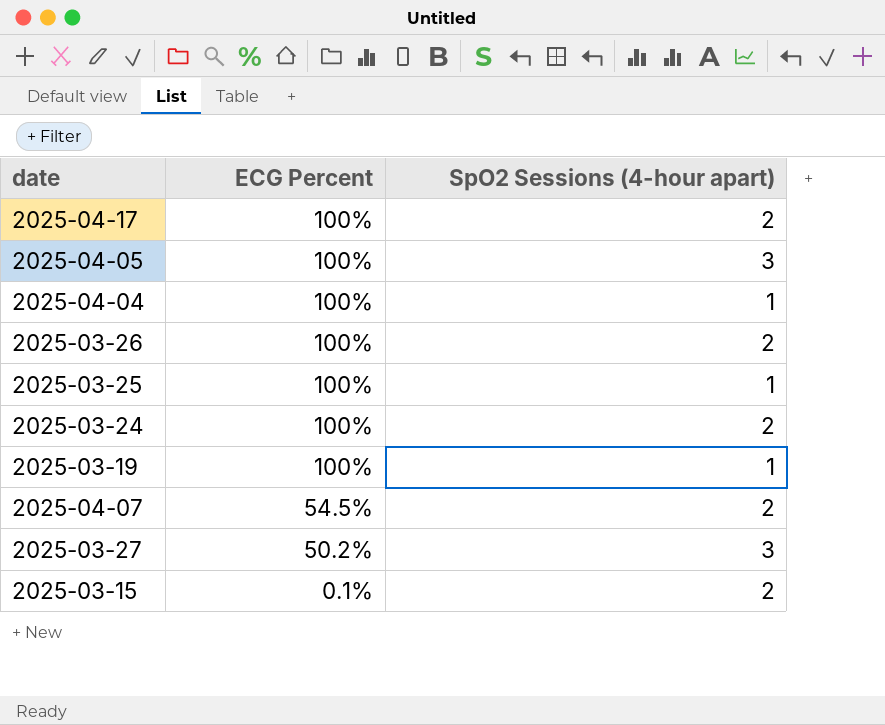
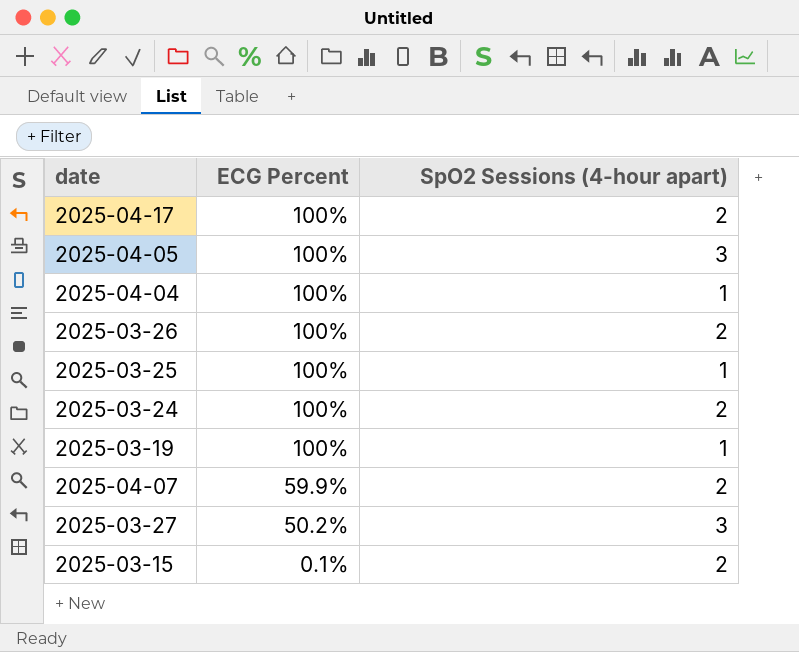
2025-04-07 | ECG Percent: 54.5% -> 59.9%

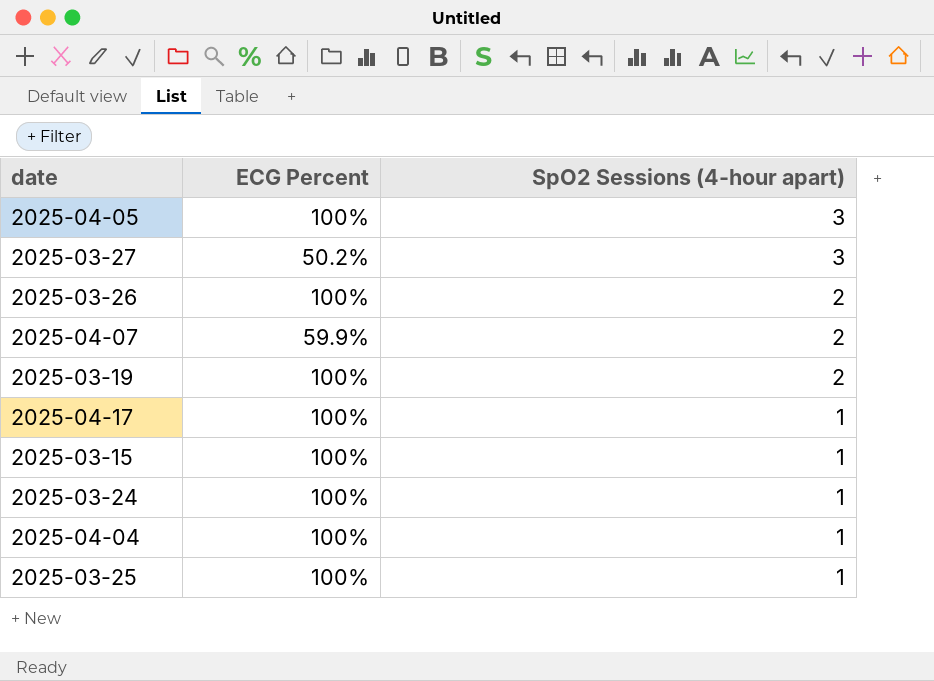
row order: ECG Percent descending -> SpO2 Sessions (4-hour apart) descending
2025-03-19 | SpO2 Sessions (4-hour apart): 1 -> 2
2025-04-17 | SpO2 Sessions (4-hour apart): 2 -> 1
2025-03-15 | ECG Percent: 0.1% -> 100%
2025-03-15 | SpO2 Sessions (4-hour apart): 2 -> 1
2025-03-24 | SpO2 Sessions (4-hour apart): 2 -> 1

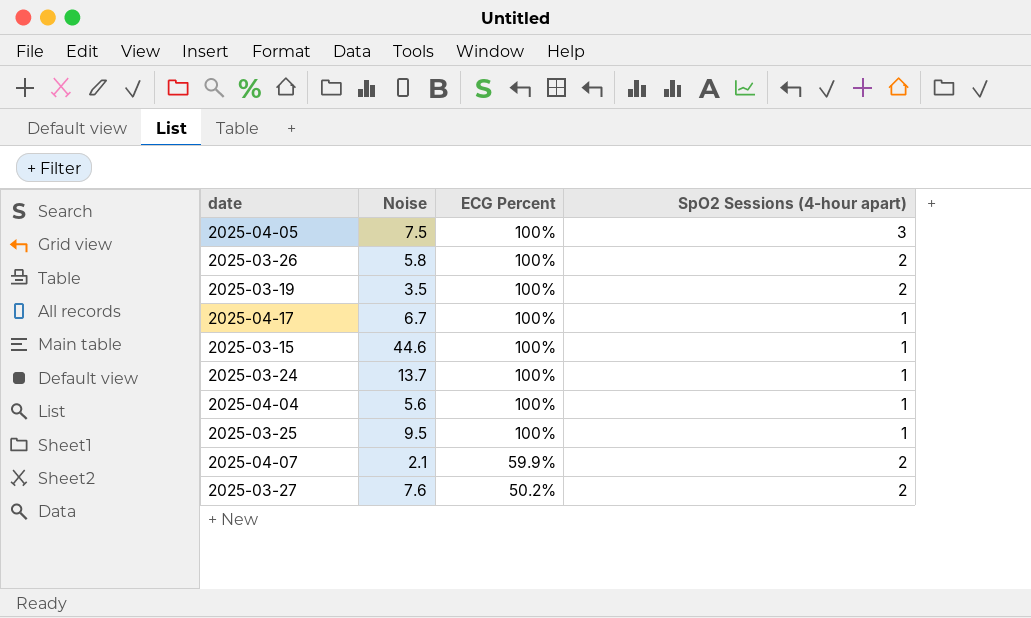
row order: SpO2 Sessions (4-hour apart) descending -> ECG Percent descending
column Noise | position: none -> 2
2025-03-27 | SpO2 Sessions (4-hour apart): 3 -> 2

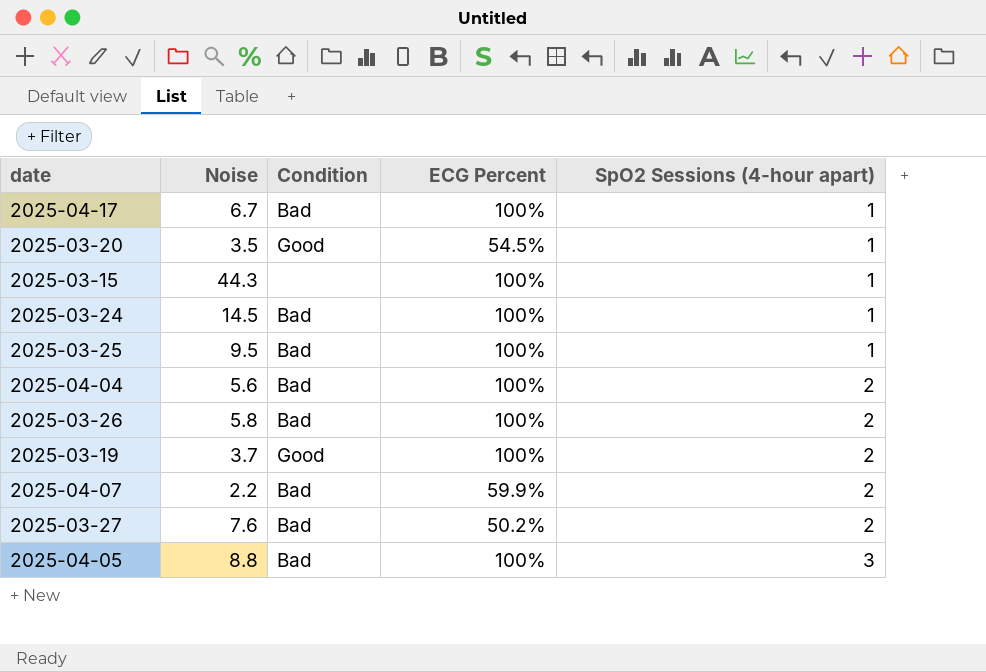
row order: ECG Percent descending -> SpO2 Sessions (4-hour apart) ascending
column Condition | position: none -> 3
row 2025-03-20: none -> 3.5 | Good | 54.5% | 1
2025-03-15 | Noise: 44.6 -> 44.3
2025-03-24 | Noise: 13.7 -> 14.5
2025-04-04 | SpO2 Sessions (4-hour apart): 1 -> 2
2025-03-19 | Noise: 3.5 -> 3.7
2025-04-07 | Noise: 2.1 -> 2.2
2025-04-05 | Noise: 7.5 -> 8.8

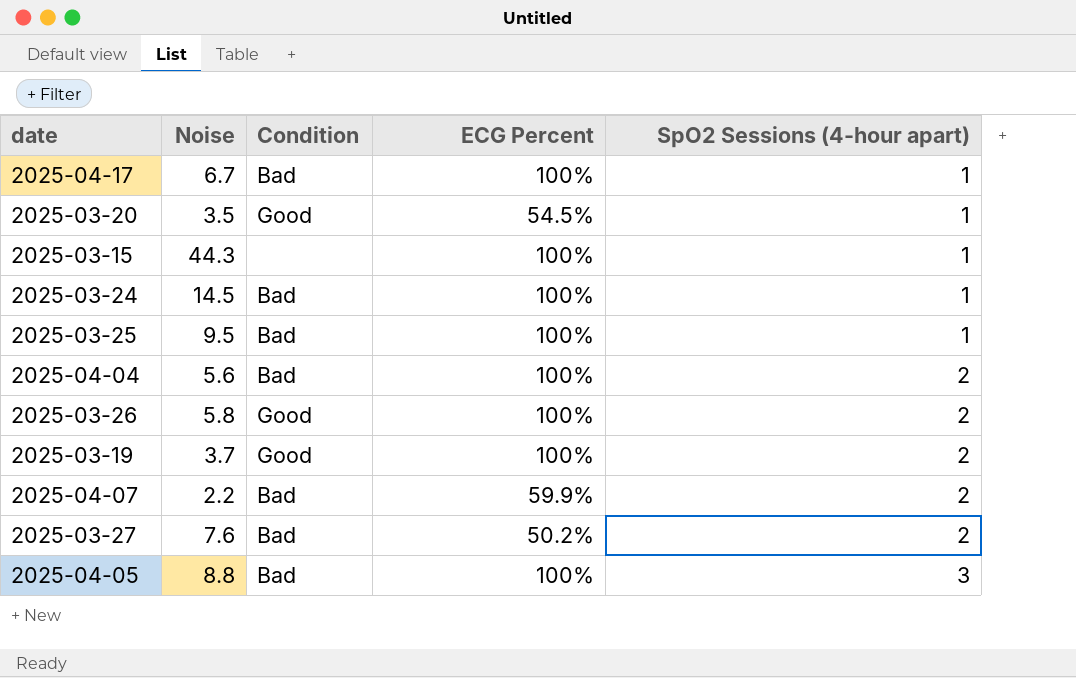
2025-03-26 | Condition: Bad -> Good

